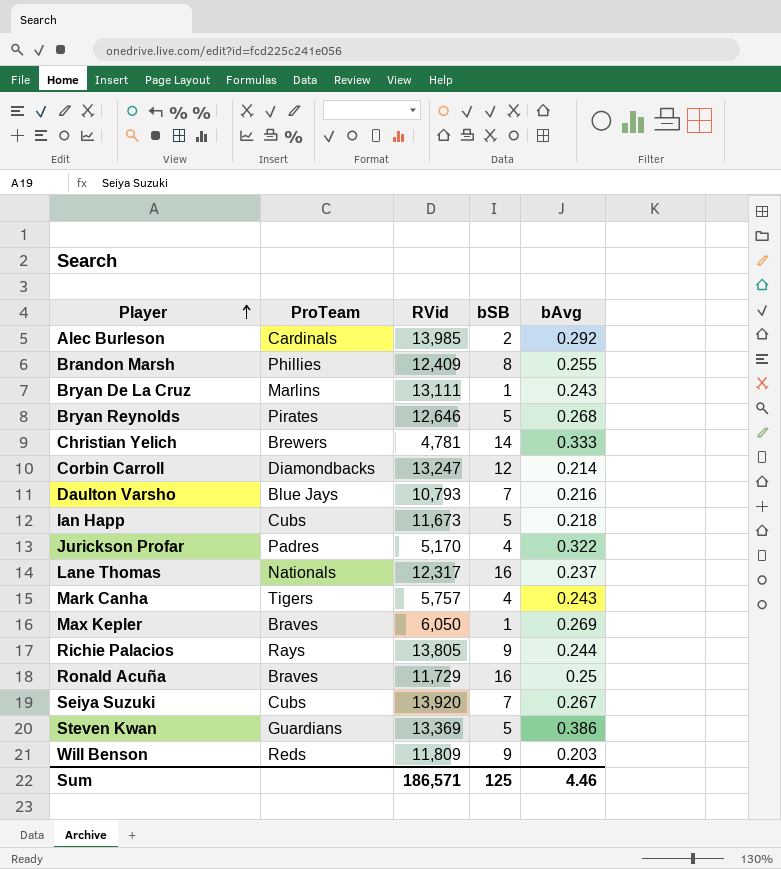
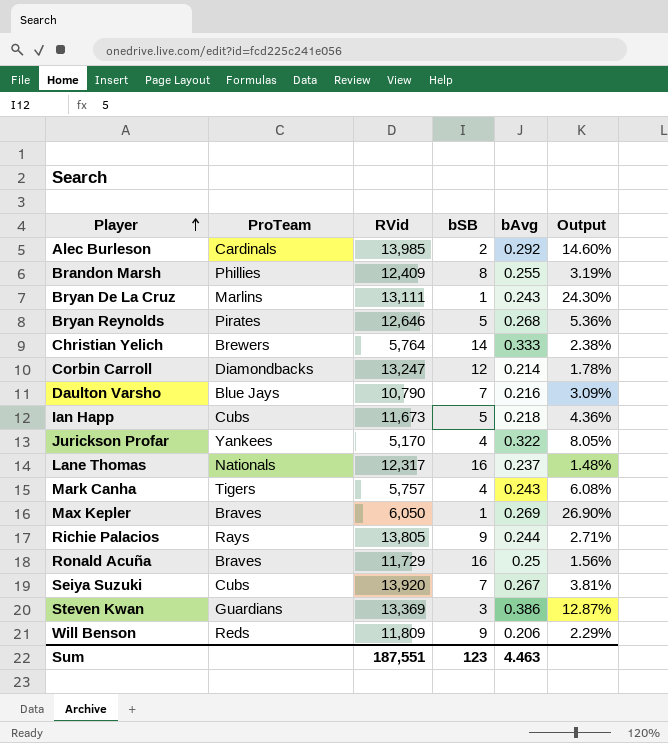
column Output | formula: none -> [bAvg] / [bSB]
Christian Yelich | RVid: 4,781 -> 5,764
Daulton Varsho | RVid: 10,793 -> 10,790
Jurickson Profar | ProTeam: Padres -> Yankees
Steven Kwan | bSB: 5 -> 3
Will Benson | bAvg: 0.203 -> 0.206
Sum | RVid: 186,571 -> 187,551
Sum | bSB: 125 -> 123
Sum | bAvg: 4.46 -> 4.463

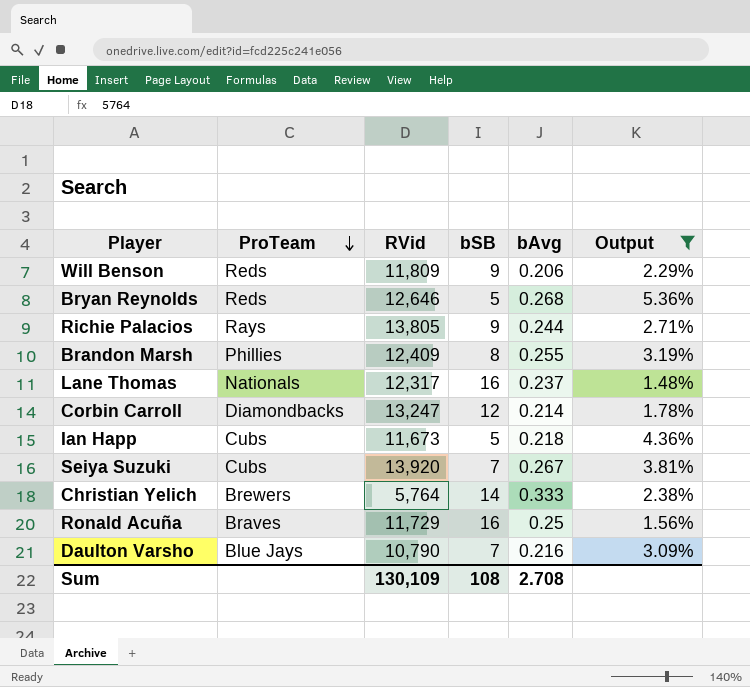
filter: none -> Output <= 5.36%
row order: Player ascending -> ProTeam descending
Bryan Reynolds | ProTeam: Pirates -> Reds
Sum | RVid: 187,551 -> 130,109
Sum | bSB: 123 -> 108
Sum | bAvg: 4.463 -> 2.708

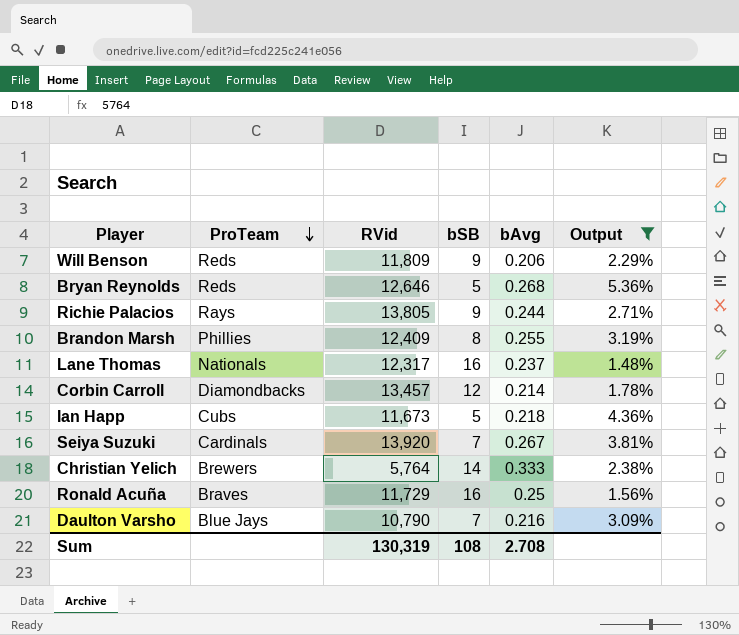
Corbin Carroll | RVid: 13,247 -> 13,457
Seiya Suzuki | ProTeam: Cubs -> Cardinals
Sum | RVid: 130,109 -> 130,319

